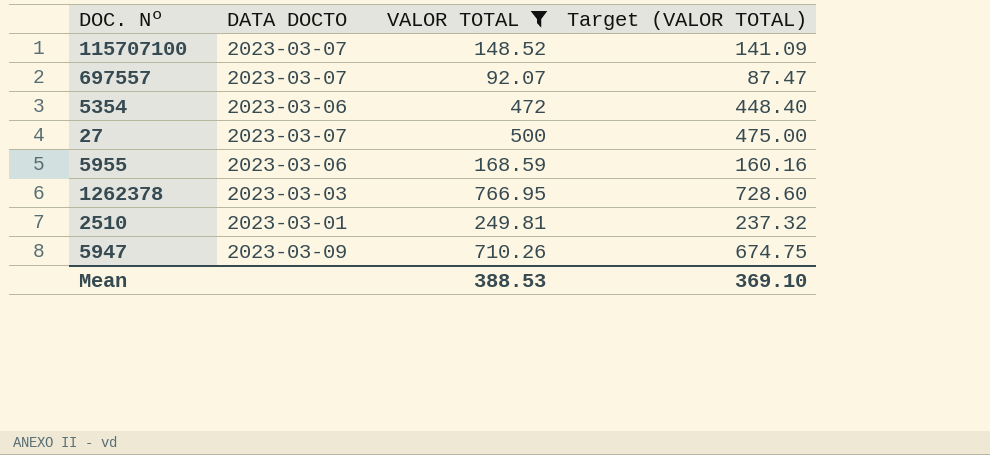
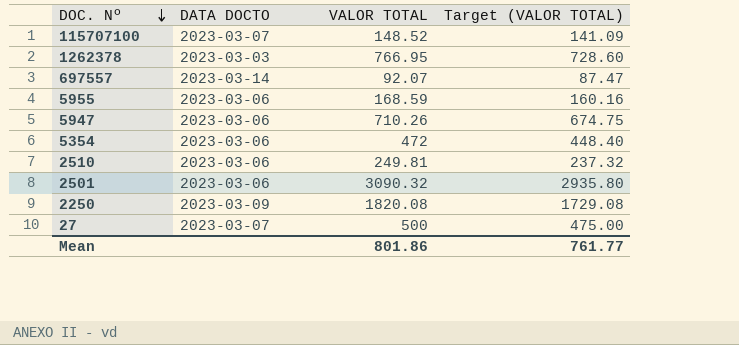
filter: VALOR TOTAL <= 766.95 -> none
row order: none -> DOC. Nº descending
697557 | DATA DOCTO: 2023-03-07 -> 2023-03-14
5947 | DATA DOCTO: 2023-03-09 -> 2023-03-06
2510 | DATA DOCTO: 2023-03-01 -> 2023-03-06
Mean | VALOR TOTAL: 388.53 -> 801.86
Mean | Target (VALOR TOTAL): 369.10 -> 761.77

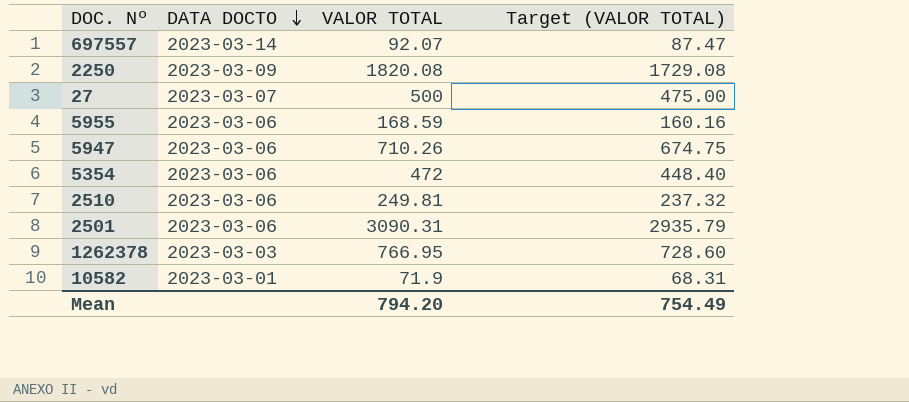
row order: DOC. Nº descending -> DATA DOCTO descending
row 115707100: 2023-03-07 | 148.52 | 141.09 -> none
2501 | VALOR TOTAL: 3090.32 -> 3090.31
2501 | Target (VALOR TOTAL): 2935.80 -> 2935.79
row 10582: none -> 2023-03-01 | 71.9 | 68.31
Mean | VALOR TOTAL: 801.86 -> 794.20
Mean | Target (VALOR TOTAL): 761.77 -> 754.49

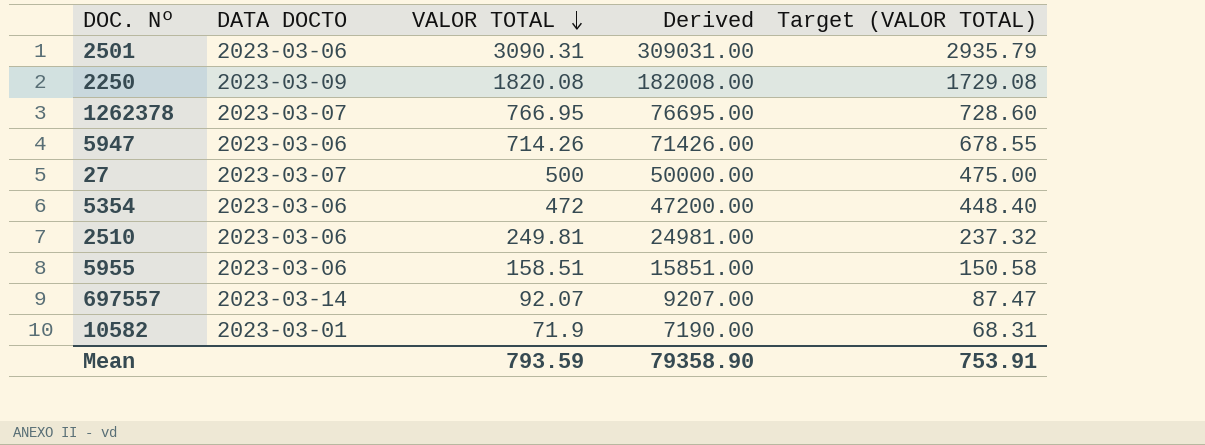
row order: DATA DOCTO descending -> VALOR TOTAL descending
column Derived | formula: none -> [VALOR TOTAL] * 100
1262378 | DATA DOCTO: 2023-03-03 -> 2023-03-07
5947 | VALOR TOTAL: 710.26 -> 714.26
5947 | Target (VALOR TOTAL): 674.75 -> 678.55
5955 | VALOR TOTAL: 168.59 -> 158.51
5955 | Target (VALOR TOTAL): 160.16 -> 150.58
Mean | VALOR TOTAL: 794.20 -> 793.59
Mean | Target (VALOR TOTAL): 754.49 -> 753.91

